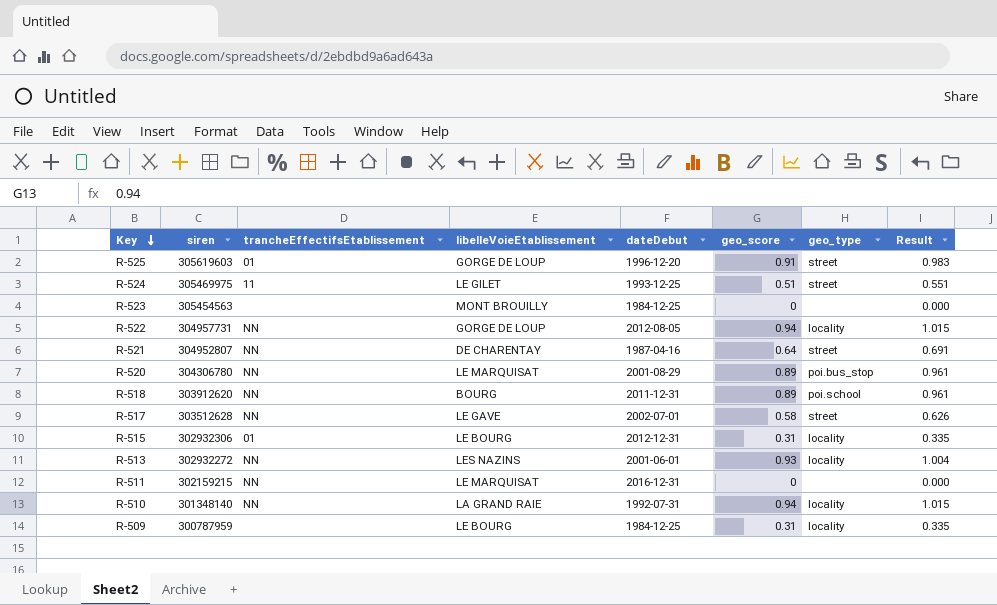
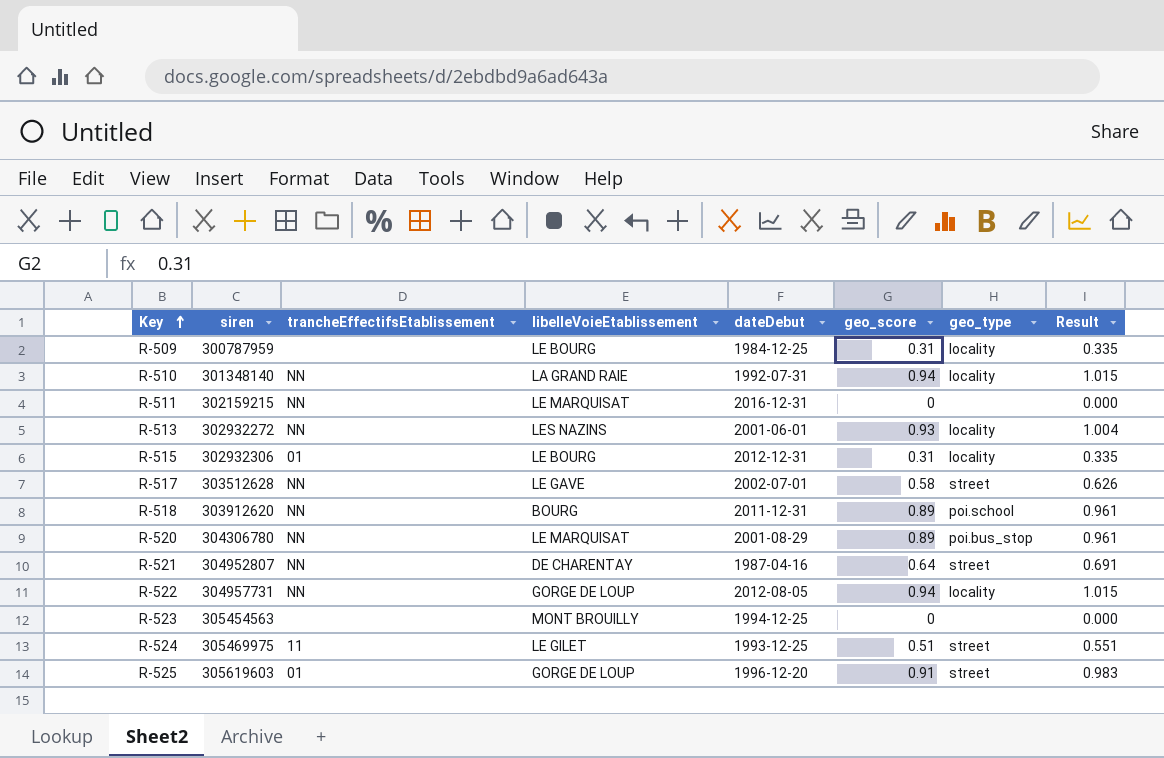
row order: Key descending -> Key ascending
R-523 | dateDebut: 1984-12-25 -> 1994-12-25

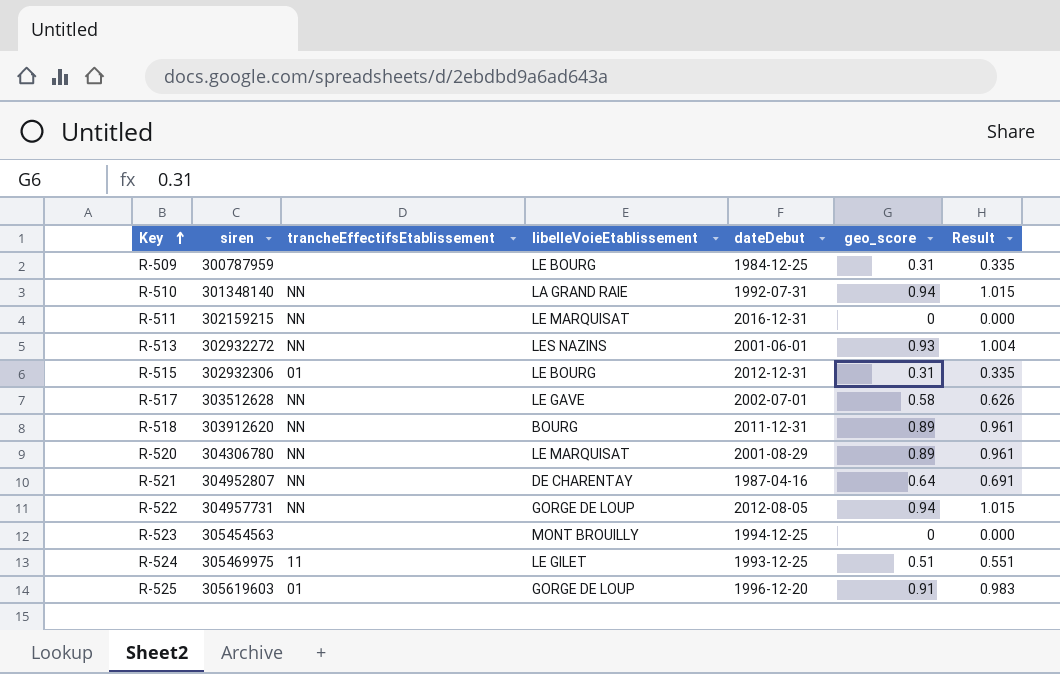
column geo_type | position: 7 -> none

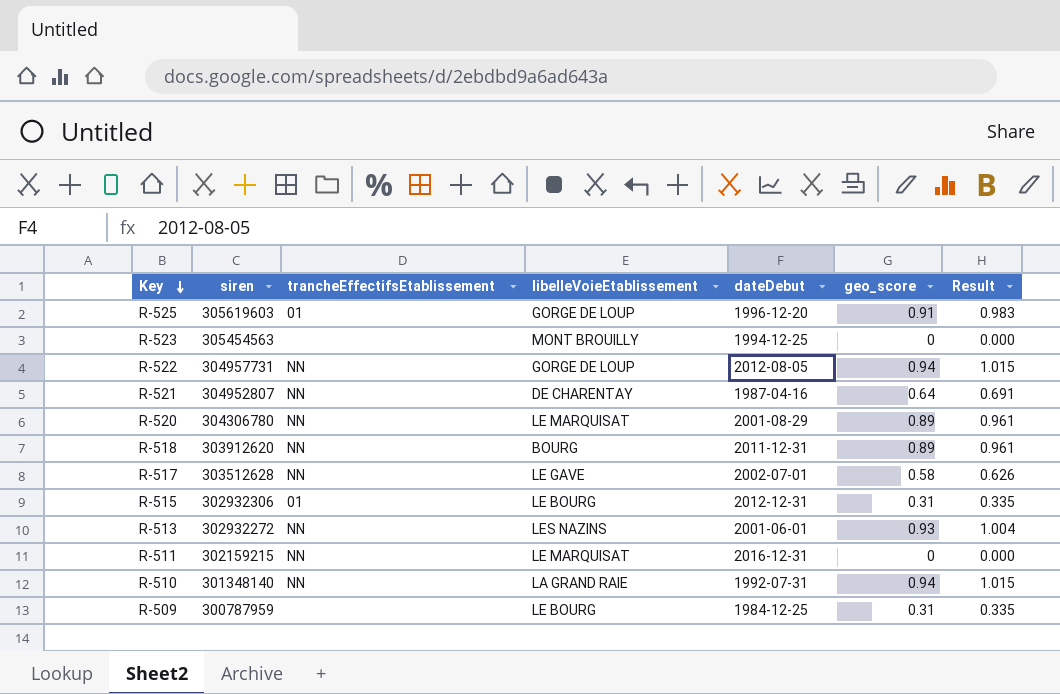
row order: Key ascending -> Key descending
row R-524: 305469975 | 11 | LE GILET | 1993-12-25 | 0.51 | 0.551 -> none

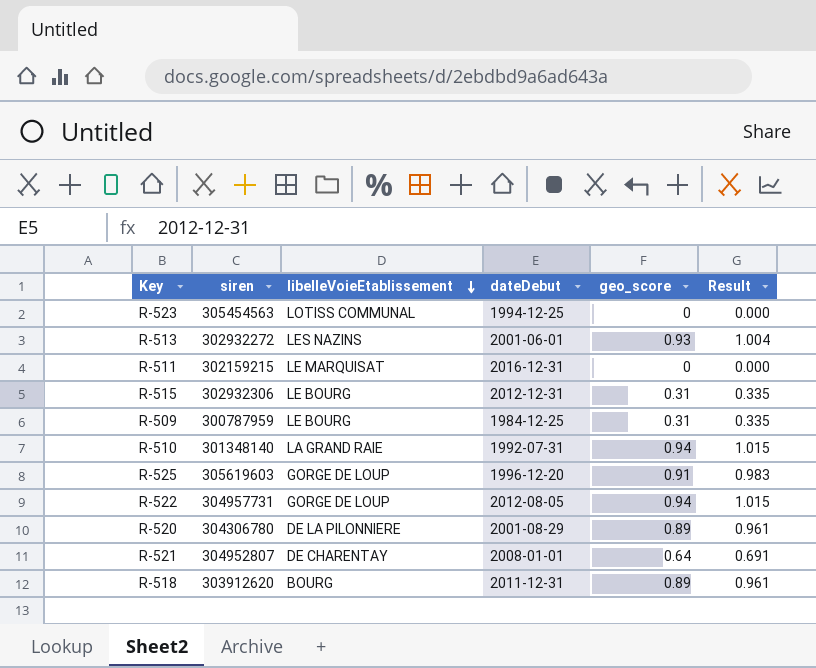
row order: Key descending -> libelleVoieEtablissement descending
column trancheEffectifsEtablissement | position: 3 -> none
row R-517: 303512628 | NN | LE GAVE | 2002-07-01 | 0.58 | 0.626 -> none
R-523 | libelleVoieEtablissement: MONT BROUILLY -> LOTISS COMMUNAL
R-520 | libelleVoieEtablissement: LE MARQUISAT -> DE LA PILONNIERE
R-521 | dateDebut: 1987-04-16 -> 2008-01-01

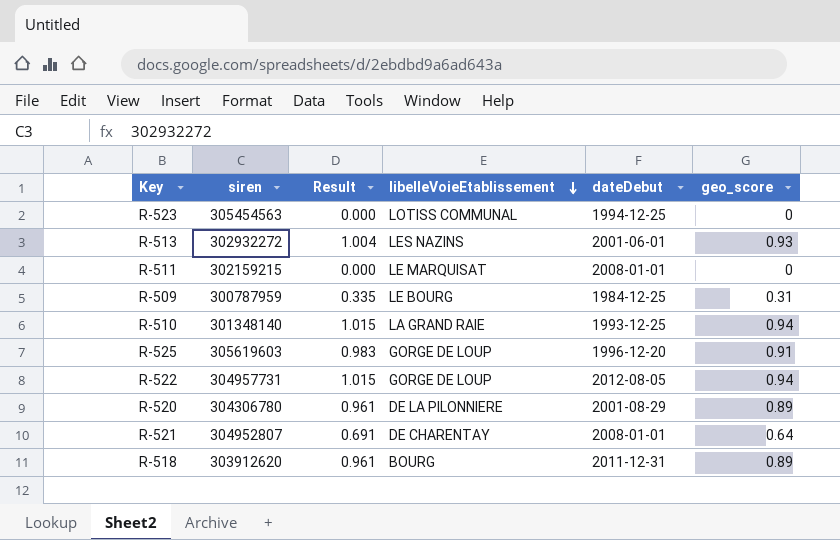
column Result | position: 6 -> 3
row R-515: 302932306 | LE BOURG | 2012-12-31 | 0.31 | 0.335 -> none
R-511 | dateDebut: 2016-12-31 -> 2008-01-01
R-510 | dateDebut: 1992-07-31 -> 1993-12-25

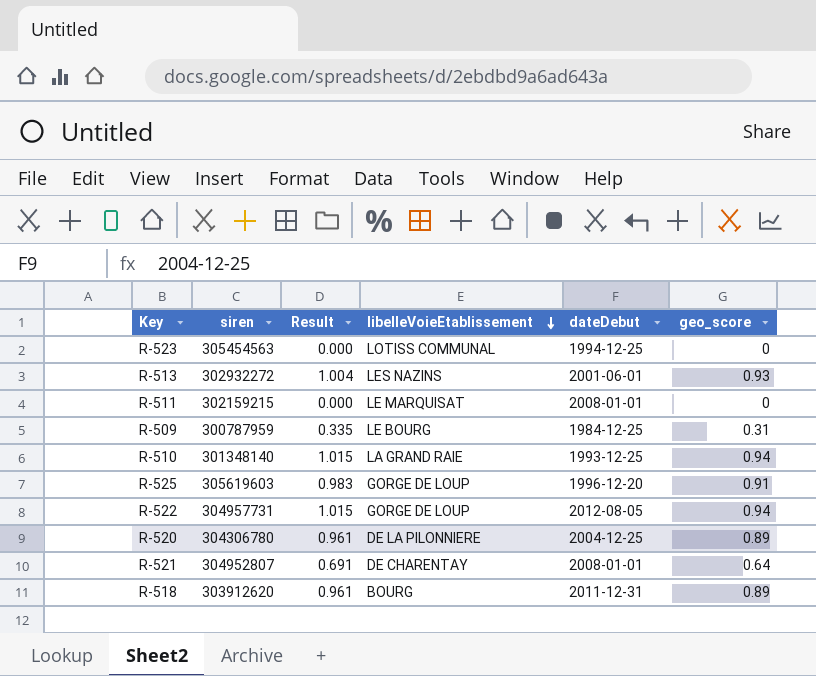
R-520 | dateDebut: 2001-08-29 -> 2004-12-25

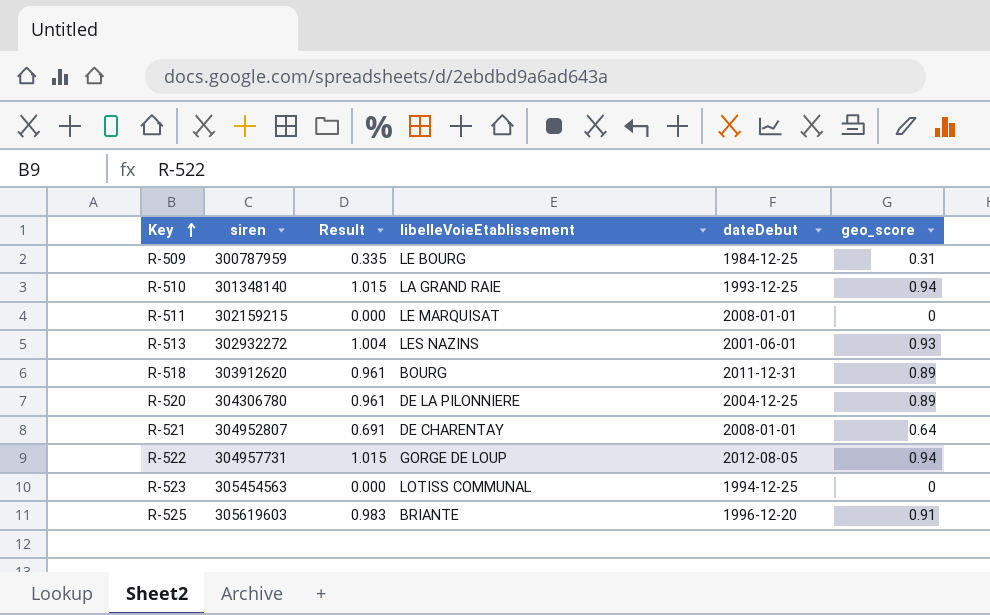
row order: libelleVoieEtablissement descending -> Key ascending
R-525 | libelleVoieEtablissement: GORGE DE LOUP -> BRIANTE

